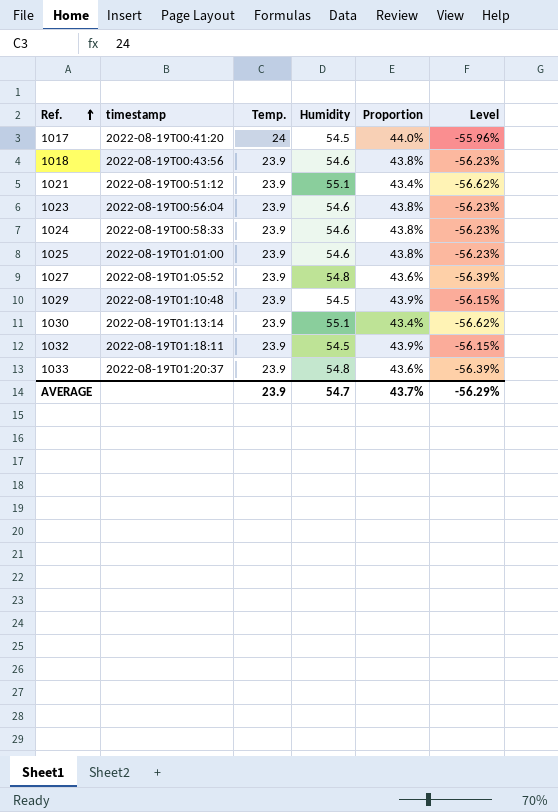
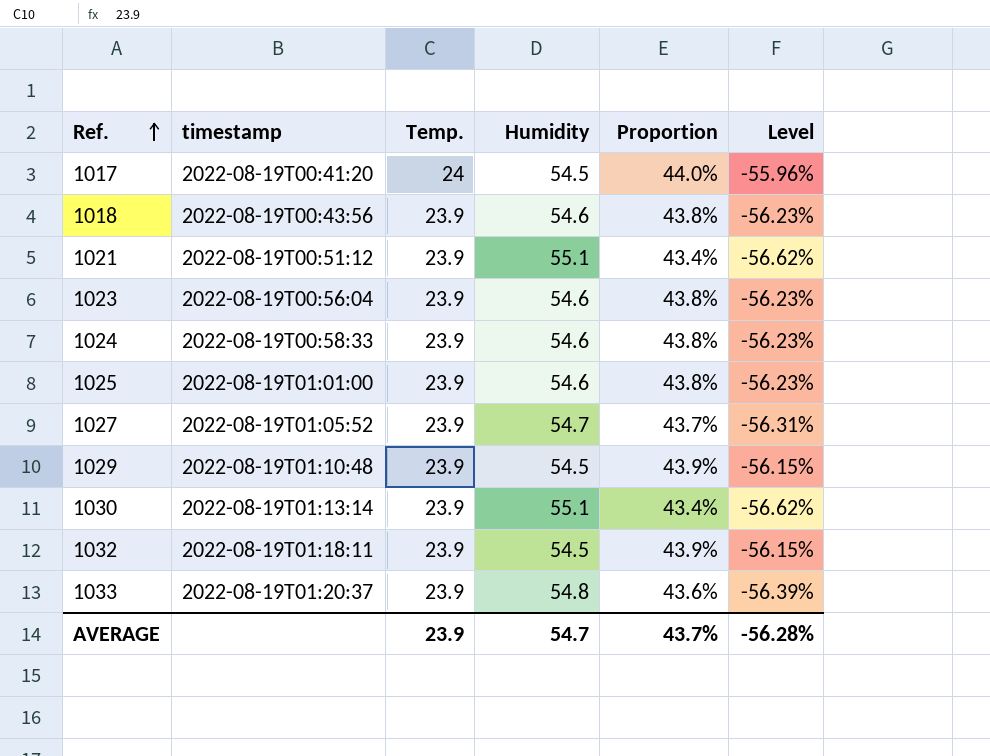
1027 | Humidity: 54.8 -> 54.7
1027 | Proportion: 43.6% -> 43.7%
1027 | Level: -56.39% -> -56.31%
AVERAGE | Level: -56.29% -> -56.28%

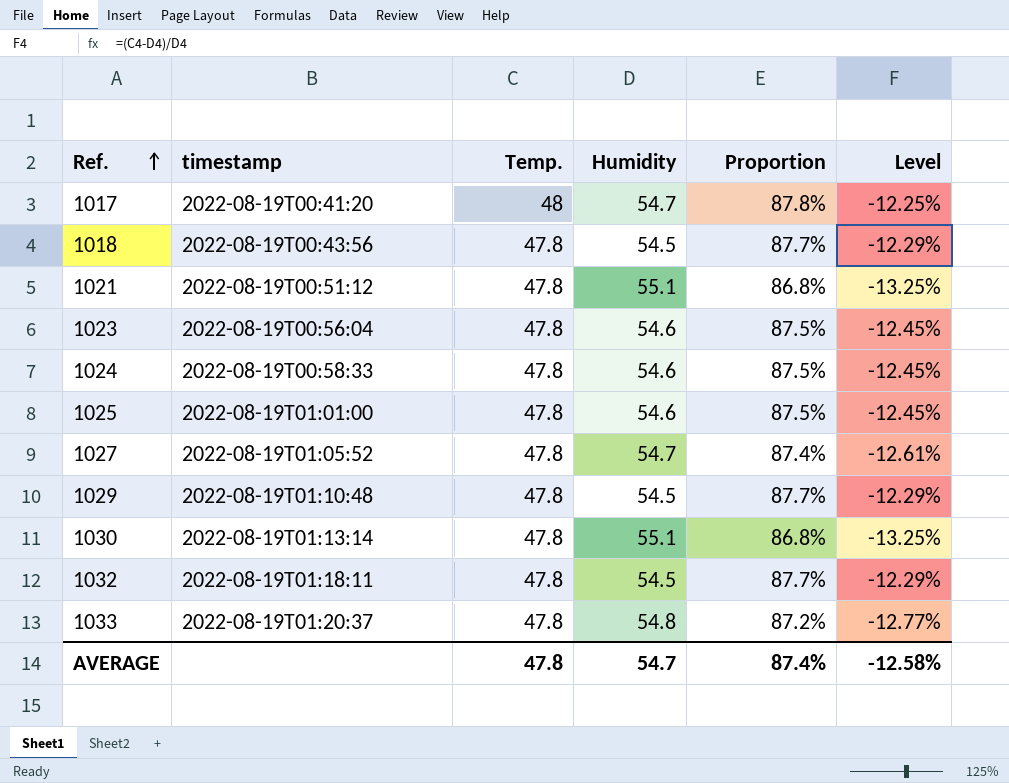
1017 | Temp.: 24 -> 48
1017 | Humidity: 54.5 -> 54.7
1017 | Proportion: 44.0% -> 87.8%
1017 | Level: -55.96% -> -12.25%
1018 | Temp.: 23.9 -> 47.8
1018 | Humidity: 54.6 -> 54.5
1018 | Proportion: 43.8% -> 87.7%
1018 | Level: -56.23% -> -12.29%
1021 | Temp.: 23.9 -> 47.8
1021 | Proportion: 43.4% -> 86.8%
1021 | Level: -56.62% -> -13.25%
1023 | Temp.: 23.9 -> 47.8
1023 | Proportion: 43.8% -> 87.5%
1023 | Level: -56.23% -> -12.45%
1024 | Temp.: 23.9 -> 47.8
1024 | Proportion: 43.8% -> 87.5%
1024 | Level: -56.23% -> -12.45%
1025 | Temp.: 23.9 -> 47.8
1025 | Proportion: 43.8% -> 87.5%
1025 | Level: -56.23% -> -12.45%
1027 | Temp.: 23.9 -> 47.8
1027 | Proportion: 43.7% -> 87.4%
1027 | Level: -56.31% -> -12.61%
1029 | Temp.: 23.9 -> 47.8
1029 | Proportion: 43.9% -> 87.7%
1029 | Level: -56.15% -> -12.29%
1030 | Temp.: 23.9 -> 47.8
1030 | Proportion: 43.4% -> 86.8%
1030 | Level: -56.62% -> -13.25%
1032 | Temp.: 23.9 -> 47.8
1032 | Proportion: 43.9% -> 87.7%
1032 | Level: -56.15% -> -12.29%
1033 | Temp.: 23.9 -> 47.8
1033 | Proportion: 43.6% -> 87.2%
1033 | Level: -56.39% -> -12.77%
AVERAGE | Temp.: 23.9 -> 47.8
AVERAGE | Proportion: 43.7% -> 87.4%
AVERAGE | Level: -56.28% -> -12.58%

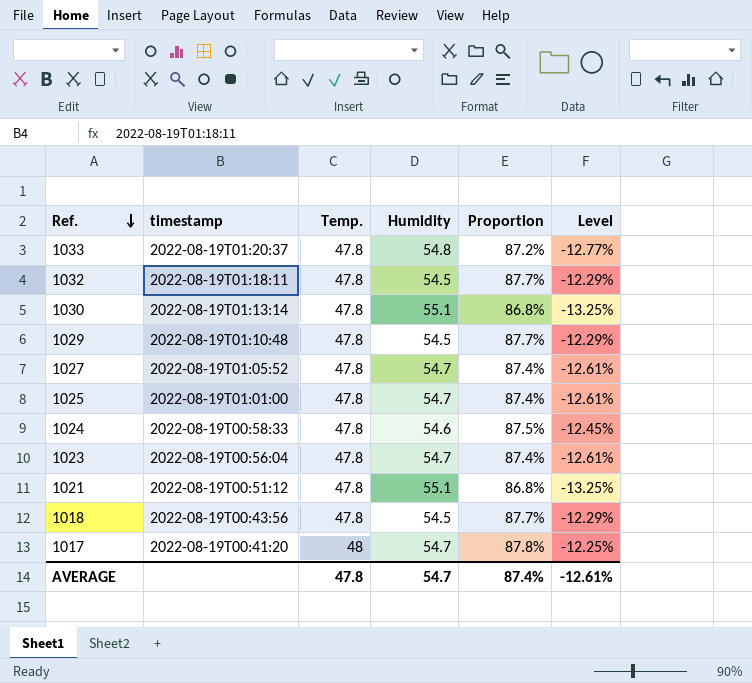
row order: Ref. ascending -> Ref. descending
1025 | Humidity: 54.6 -> 54.7
1025 | Proportion: 87.5% -> 87.4%
1025 | Level: -12.45% -> -12.61%
1023 | Humidity: 54.6 -> 54.7
1023 | Proportion: 87.5% -> 87.4%
1023 | Level: -12.45% -> -12.61%
AVERAGE | Level: -12.58% -> -12.61%

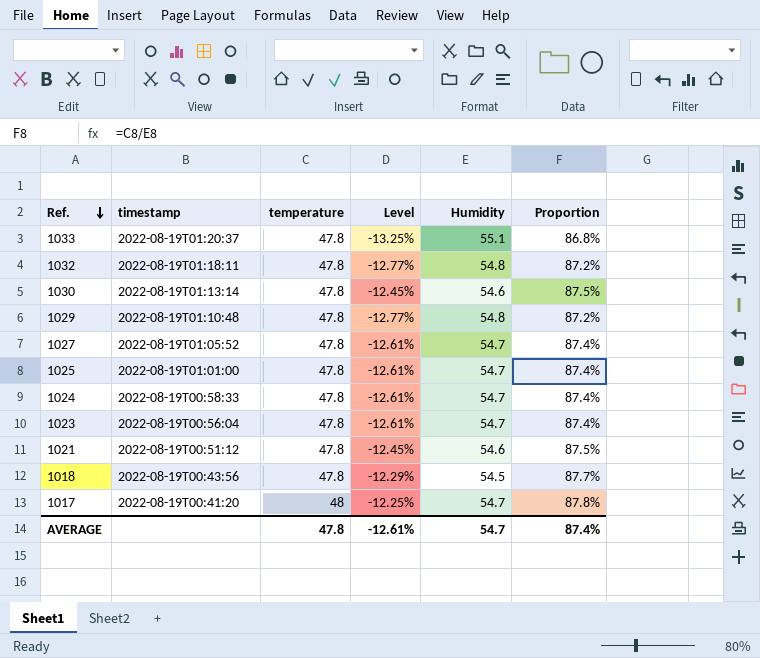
column name: Temp. -> temperature
column Level | position: 6 -> 4
1033 | Level: -12.77% -> -13.25%
1033 | Humidity: 54.8 -> 55.1
1033 | Proportion: 87.2% -> 86.8%
1032 | Level: -12.29% -> -12.77%
1032 | Humidity: 54.5 -> 54.8
1032 | Proportion: 87.7% -> 87.2%
1030 | Level: -13.25% -> -12.45%
1030 | Humidity: 55.1 -> 54.6
1030 | Proportion: 86.8% -> 87.5%
1029 | Level: -12.29% -> -12.77%
1029 | Humidity: 54.5 -> 54.8
1029 | Proportion: 87.7% -> 87.2%
1024 | Level: -12.45% -> -12.61%
1024 | Humidity: 54.6 -> 54.7
1024 | Proportion: 87.5% -> 87.4%
1021 | Level: -13.25% -> -12.45%
1021 | Humidity: 55.1 -> 54.6
1021 | Proportion: 86.8% -> 87.5%

